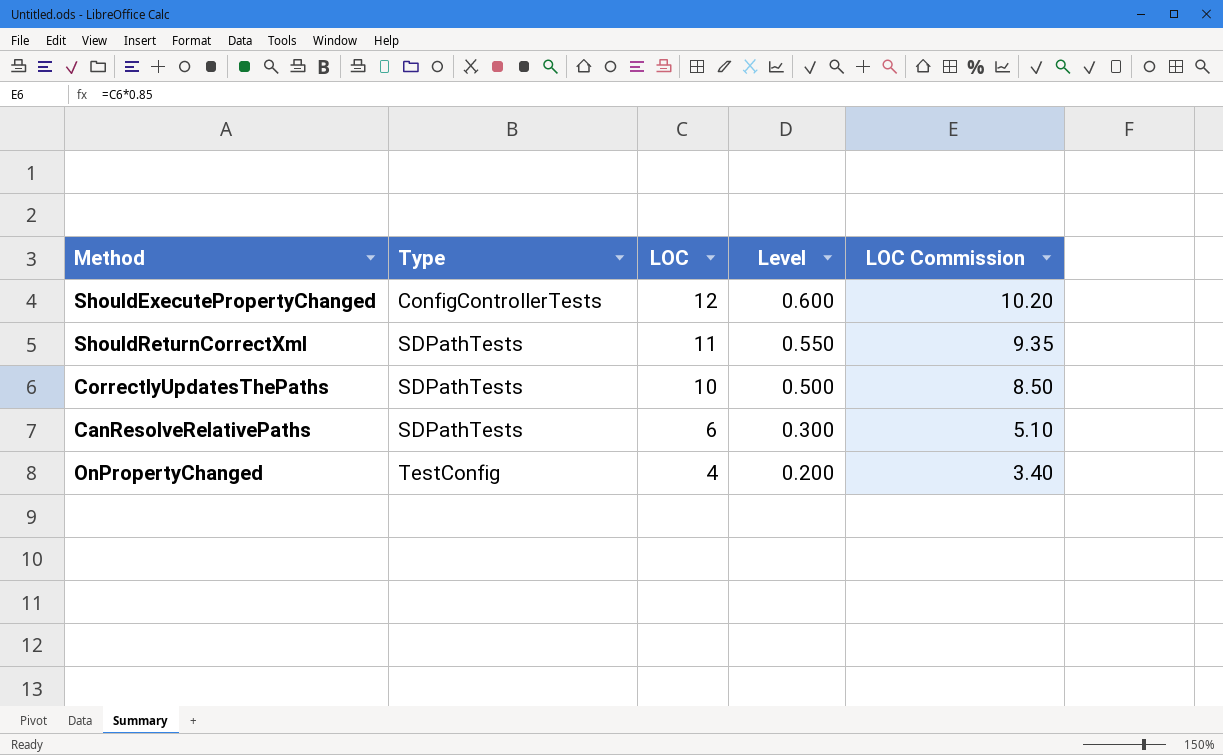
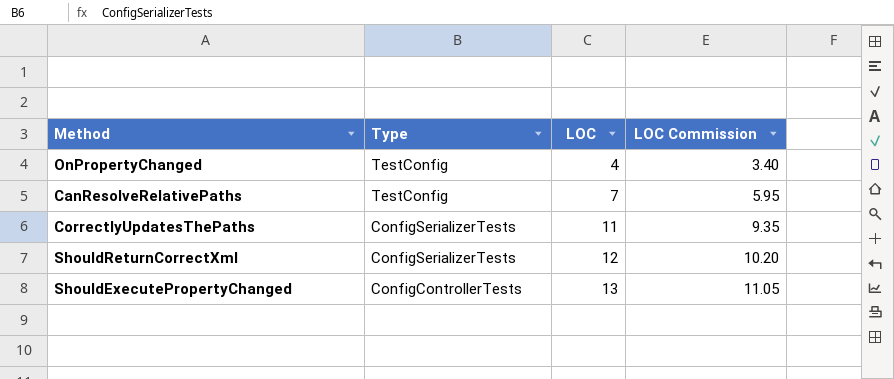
row order: Type ascending -> Type descending
column Level | formula: [LOC] * 0.05 -> none
CanResolveRelativePaths | Type: SDPathTests -> TestConfig
CanResolveRelativePaths | LOC: 6 -> 7
CanResolveRelativePaths | LOC Commission: 5.10 -> 5.95
CorrectlyUpdatesThePaths | Type: SDPathTests -> ConfigSerializerTests
CorrectlyUpdatesThePaths | LOC: 10 -> 11
CorrectlyUpdatesThePaths | LOC Commission: 8.50 -> 9.35
ShouldReturnCorrectXml | Type: SDPathTests -> ConfigSerializerTests
ShouldReturnCorrectXml | LOC: 11 -> 12
ShouldReturnCorrectXml | LOC Commission: 9.35 -> 10.20
ShouldExecutePropertyChanged | LOC: 12 -> 13
ShouldExecutePropertyChanged | LOC Commission: 10.20 -> 11.05

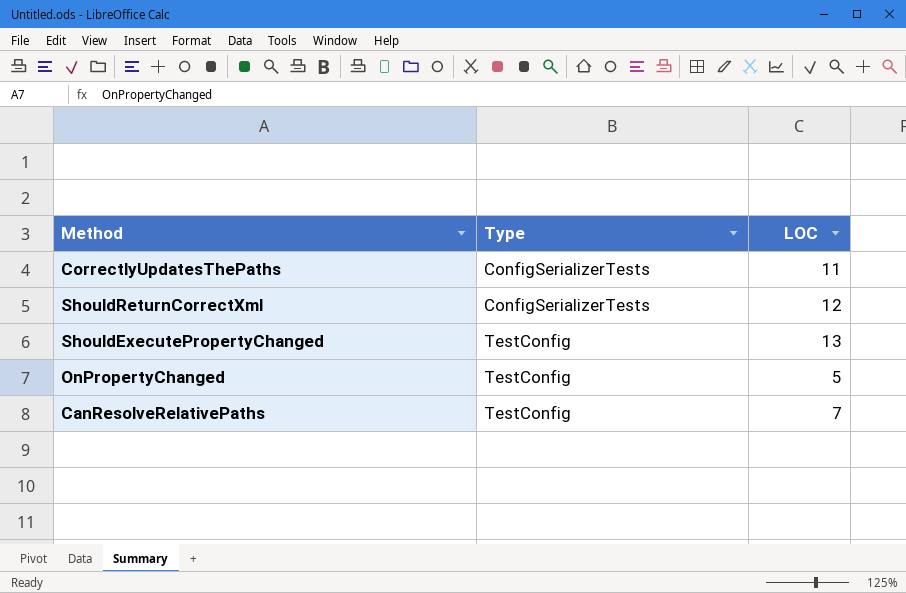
row order: Type descending -> Type ascending
column LOC Commission | formula: [LOC] * 0.85 -> none
ShouldExecutePropertyChanged | Type: ConfigControllerTests -> TestConfig
OnPropertyChanged | LOC: 4 -> 5

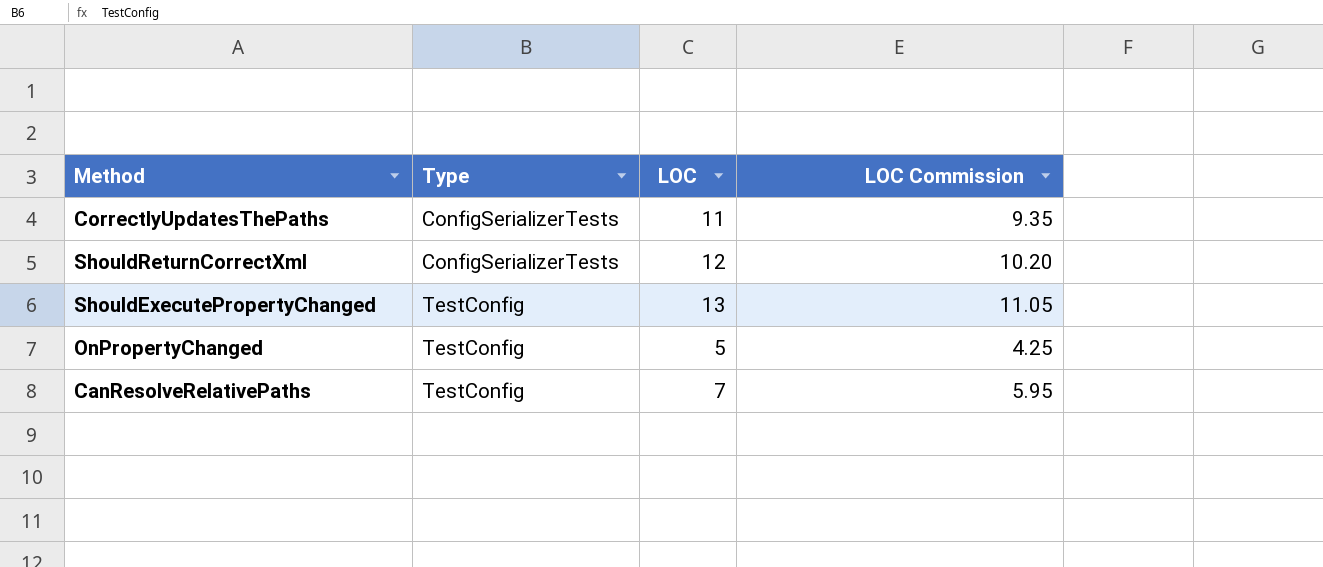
column LOC Commission | formula: none -> [LOC] * 0.85

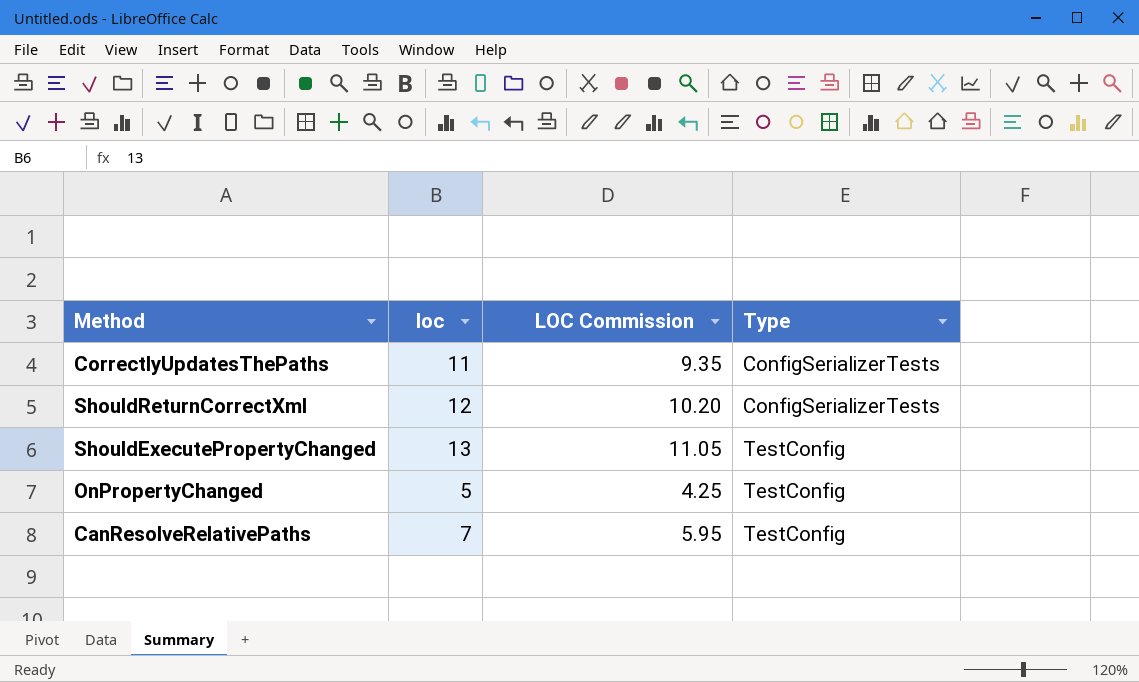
column name: LOC -> loc
column Type | position: 2 -> 4

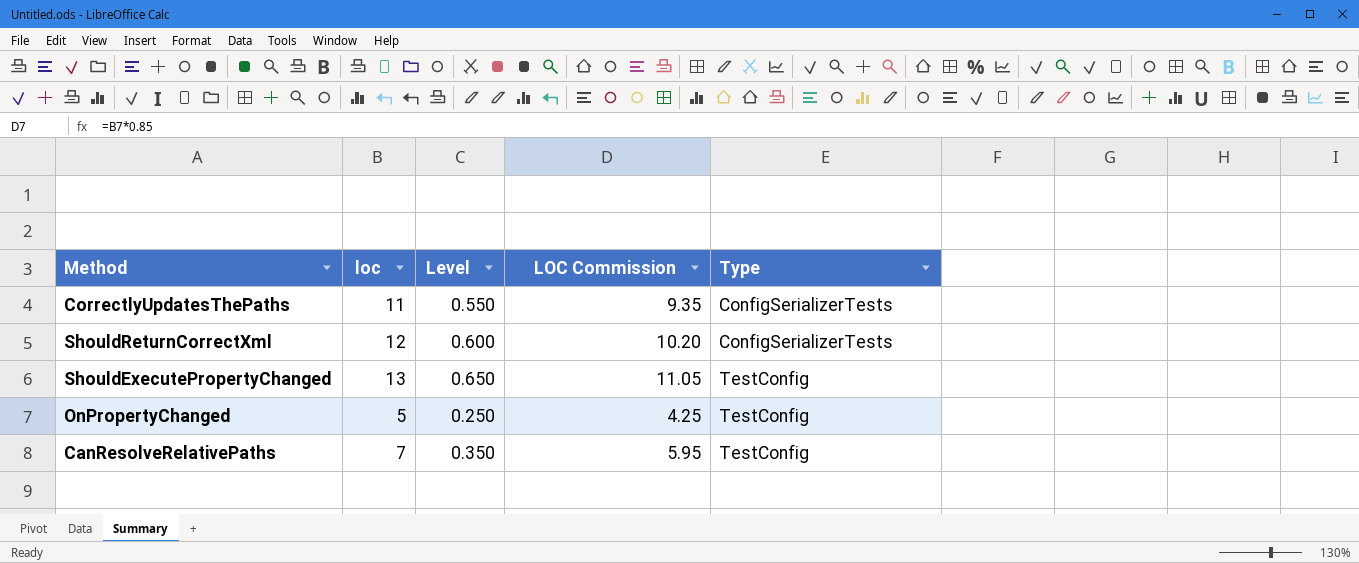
column Level | formula: none -> [loc] * 0.05

